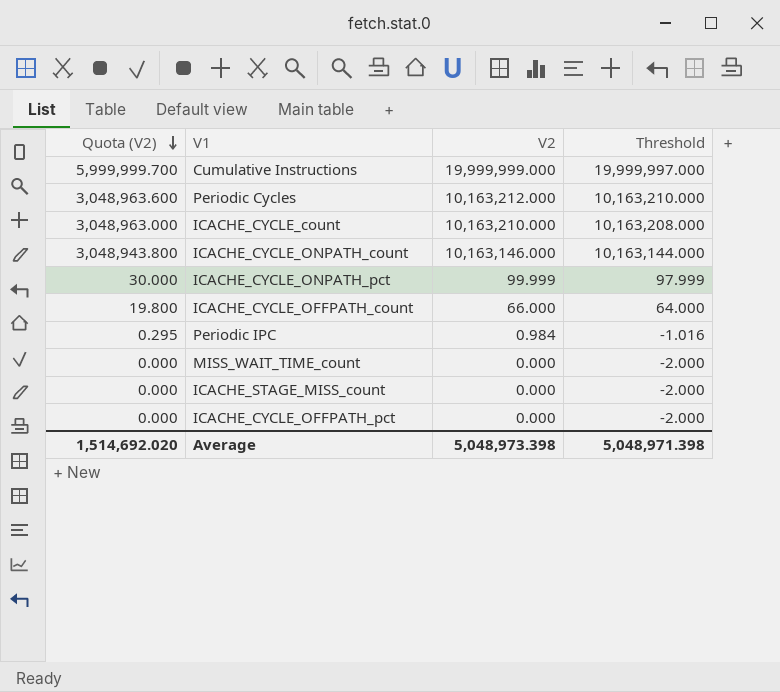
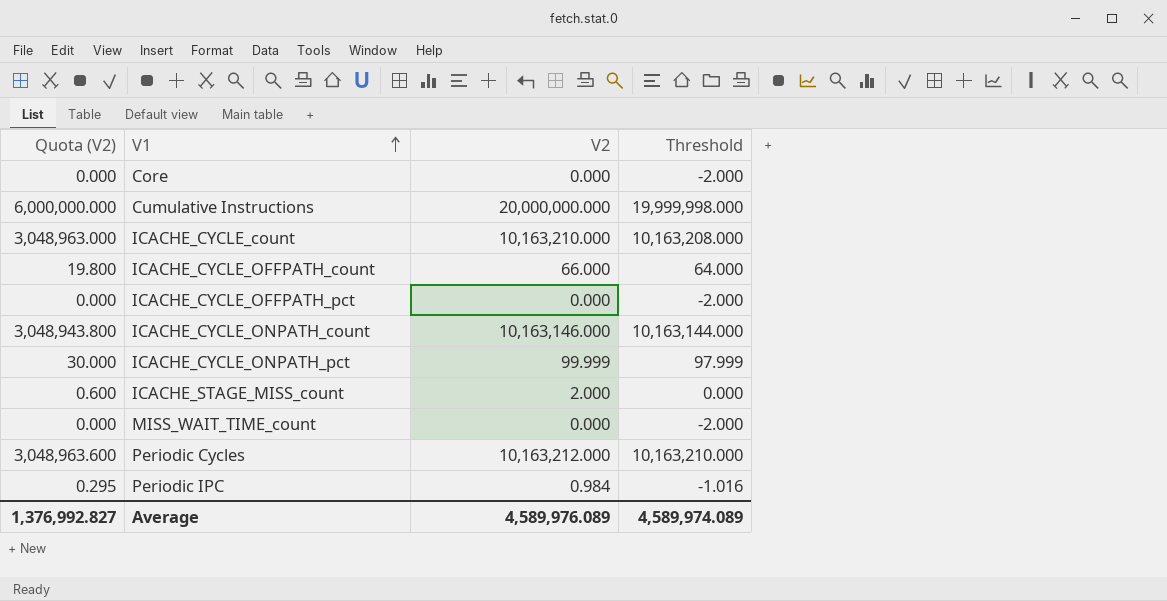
row order: Quota (V2) descending -> V1 ascending
row Core: none -> 0.000 | 0.000 | -2.000
Cumulative Instructions | Quota (V2): 5,999,999.700 -> 6,000,000.000
Cumulative Instructions | V2: 19,999,999.000 -> 20,000,000.000
Cumulative Instructions | Threshold: 19,999,997.000 -> 19,999,998.000
ICACHE_STAGE_MISS_count | Quota (V2): 0.000 -> 0.600
ICACHE_STAGE_MISS_count | V2: 0.000 -> 2.000
ICACHE_STAGE_MISS_count | Threshold: -2.000 -> 0.000
Average | Quota (V2): 1,514,692.020 -> 1,376,992.827
Average | V2: 5,048,973.398 -> 4,589,976.089
Average | Threshold: 5,048,971.398 -> 4,589,974.089

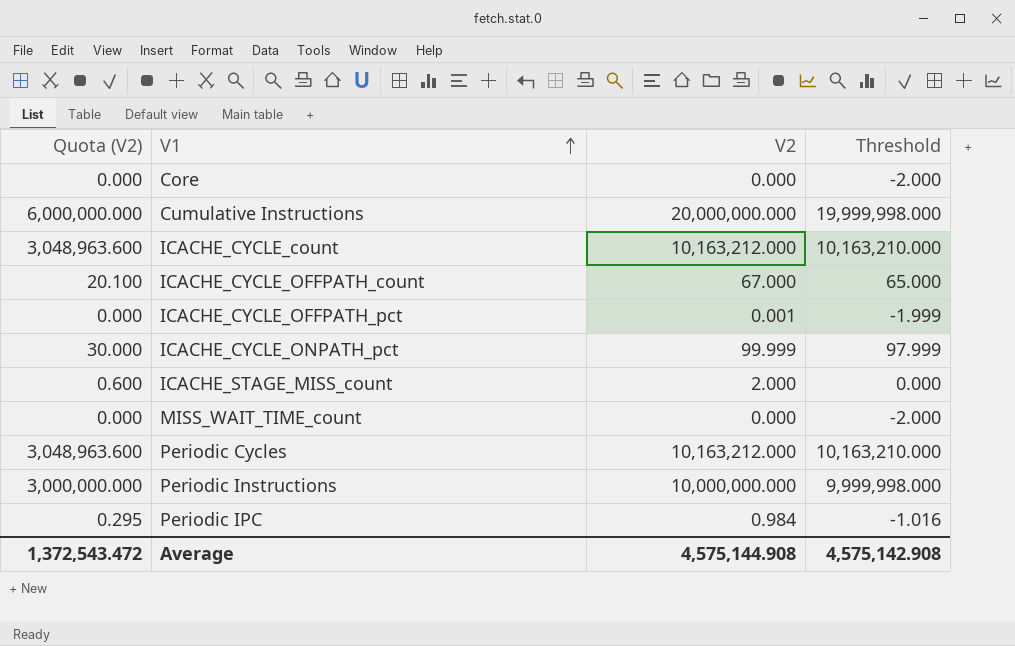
row ICACHE_CYCLE_ONPATH_count: 3,048,943.800 | 10,163,146.000 | 10,163,144.000 -> none
ICACHE_CYCLE_count | Quota (V2): 3,048,963.000 -> 3,048,963.600
ICACHE_CYCLE_count | V2: 10,163,210.000 -> 10,163,212.000
ICACHE_CYCLE_count | Threshold: 10,163,208.000 -> 10,163,210.000
ICACHE_CYCLE_OFFPATH_count | Quota (V2): 19.800 -> 20.100
ICACHE_CYCLE_OFFPATH_count | V2: 66.000 -> 67.000
ICACHE_CYCLE_OFFPATH_count | Threshold: 64.000 -> 65.000
ICACHE_CYCLE_OFFPATH_pct | V2: 0.000 -> 0.001
ICACHE_CYCLE_OFFPATH_pct | Threshold: -2.000 -> -1.999
row Periodic Instructions: none -> 3,000,000.000 | 10,000,000.000 | 9,999,998.000
Average | Quota (V2): 1,376,992.827 -> 1,372,543.472
Average | V2: 4,589,976.089 -> 4,575,144.908
Average | Threshold: 4,589,974.089 -> 4,575,142.908

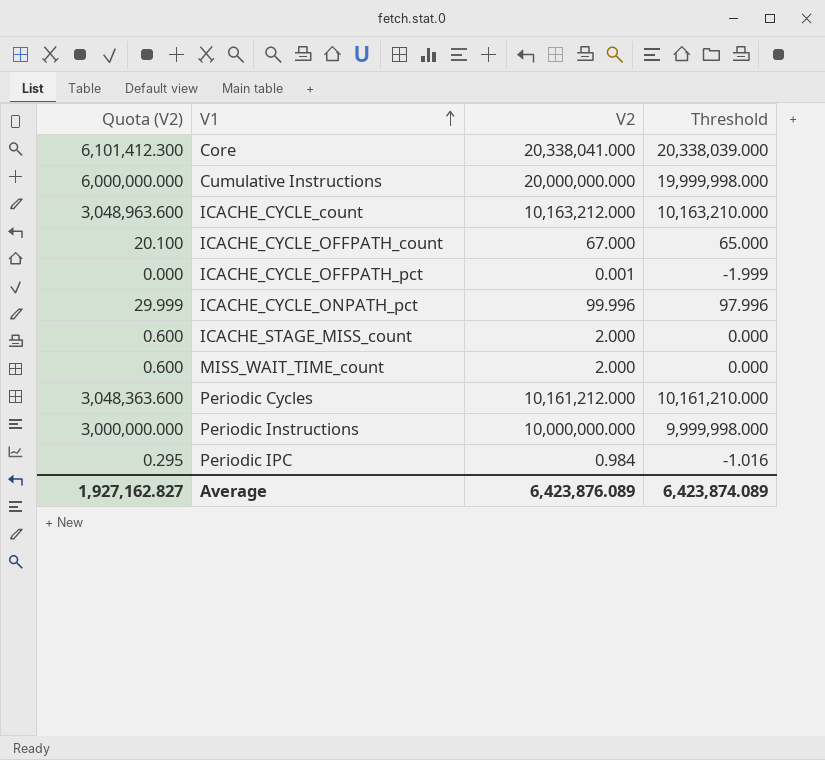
Core | Quota (V2): 0.000 -> 6,101,412.300
Core | V2: 0.000 -> 20,338,041.000
Core | Threshold: -2.000 -> 20,338,039.000
ICACHE_CYCLE_ONPATH_pct | Quota (V2): 30.000 -> 29.999
ICACHE_CYCLE_ONPATH_pct | V2: 99.999 -> 99.996
ICACHE_CYCLE_ONPATH_pct | Threshold: 97.999 -> 97.996
MISS_WAIT_TIME_count | Quota (V2): 0.000 -> 0.600
MISS_WAIT_TIME_count | V2: 0.000 -> 2.000
MISS_WAIT_TIME_count | Threshold: -2.000 -> 0.000
Periodic Cycles | Quota (V2): 3,048,963.600 -> 3,048,363.600
Periodic Cycles | V2: 10,163,212.000 -> 10,161,212.000
Periodic Cycles | Threshold: 10,163,210.000 -> 10,161,210.000
Average | Quota (V2): 1,372,543.472 -> 1,927,162.827
Average | V2: 4,575,144.908 -> 6,423,876.089
Average | Threshold: 4,575,142.908 -> 6,423,874.089

